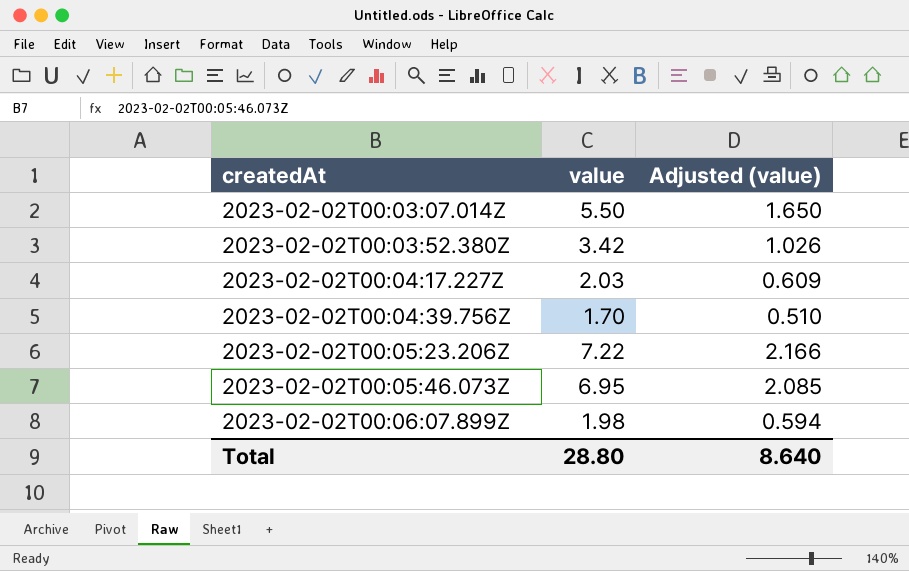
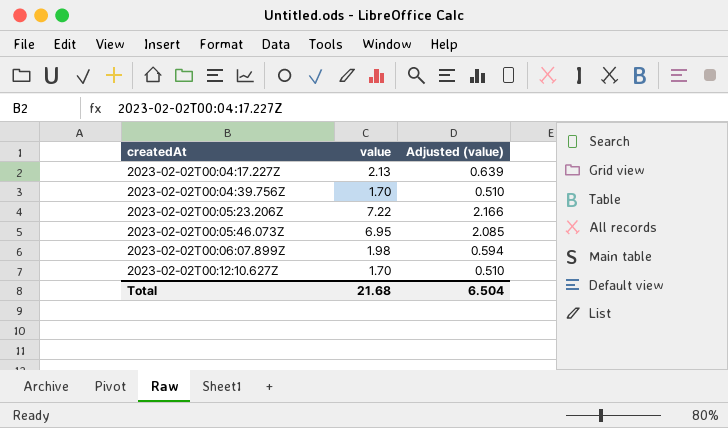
row 2023-02-02T00:03:07.014Z: 5.50 | 1.650 -> none
row 2023-02-02T00:03:52.380Z: 3.42 | 1.026 -> none
2023-02-02T00:04:17.227Z | value: 2.03 -> 2.13
2023-02-02T00:04:17.227Z | Adjusted (value): 0.609 -> 0.639
row 2023-02-02T00:12:10.627Z: none -> 1.70 | 0.510
Total | value: 28.80 -> 21.68
Total | Adjusted (value): 8.640 -> 6.504

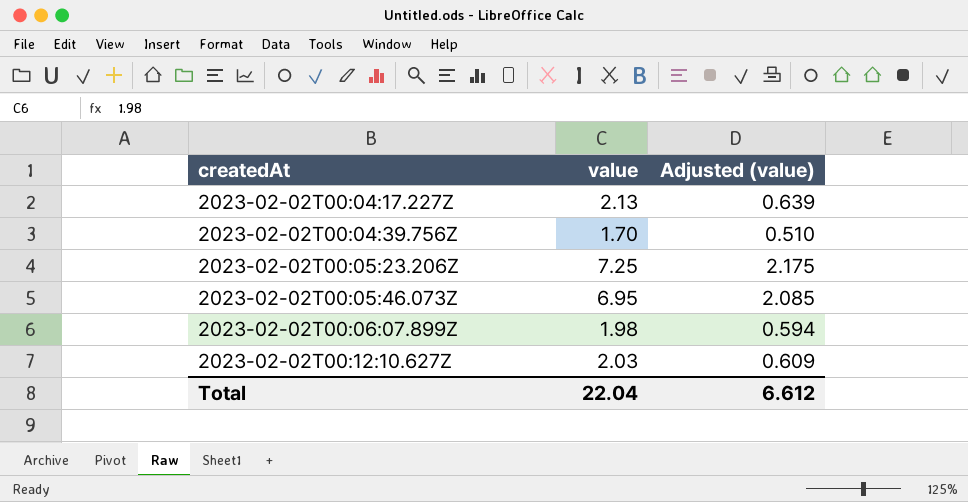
2023-02-02T00:05:23.206Z | value: 7.22 -> 7.25
2023-02-02T00:05:23.206Z | Adjusted (value): 2.166 -> 2.175
2023-02-02T00:12:10.627Z | value: 1.70 -> 2.03
2023-02-02T00:12:10.627Z | Adjusted (value): 0.510 -> 0.609
Total | value: 21.68 -> 22.04
Total | Adjusted (value): 6.504 -> 6.612

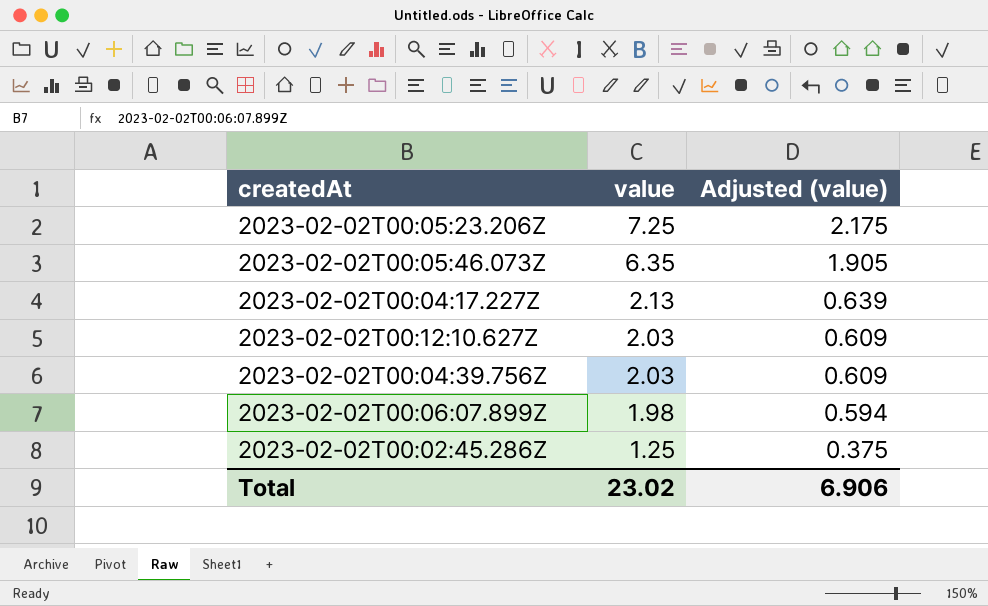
row order: createdAt ascending -> value descending
2023-02-02T00:05:46.073Z | value: 6.95 -> 6.35
2023-02-02T00:05:46.073Z | Adjusted (value): 2.085 -> 1.905
2023-02-02T00:04:39.756Z | value: 1.70 -> 2.03
2023-02-02T00:04:39.756Z | Adjusted (value): 0.510 -> 0.609
row 2023-02-02T00:02:45.286Z: none -> 1.25 | 0.375
Total | value: 22.04 -> 23.02
Total | Adjusted (value): 6.612 -> 6.906

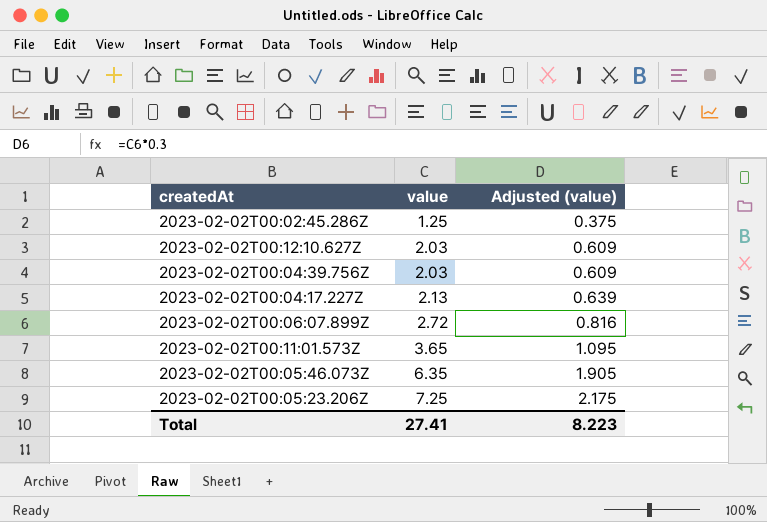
row order: value descending -> value ascending
2023-02-02T00:06:07.899Z | value: 1.98 -> 2.72
2023-02-02T00:06:07.899Z | Adjusted (value): 0.594 -> 0.816
row 2023-02-02T00:11:01.573Z: none -> 3.65 | 1.095
Total | value: 23.02 -> 27.41
Total | Adjusted (value): 6.906 -> 8.223

